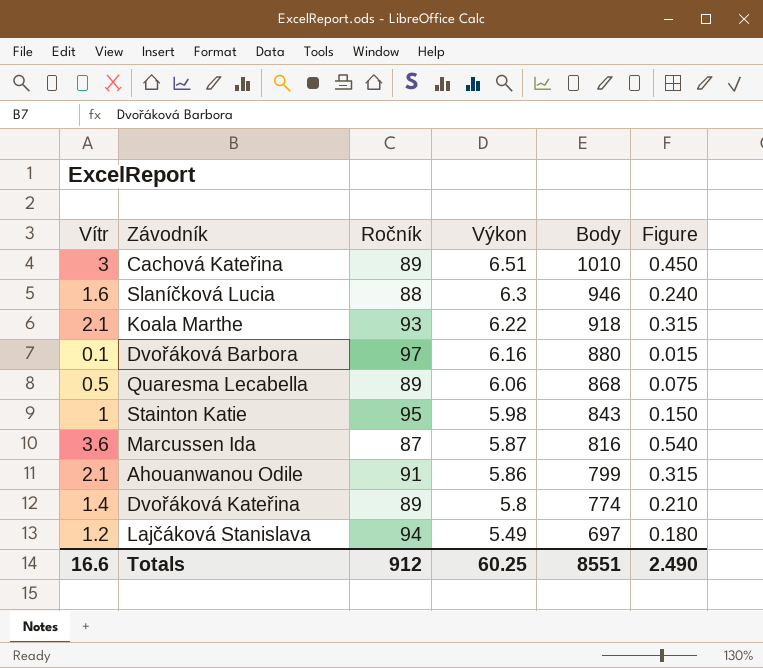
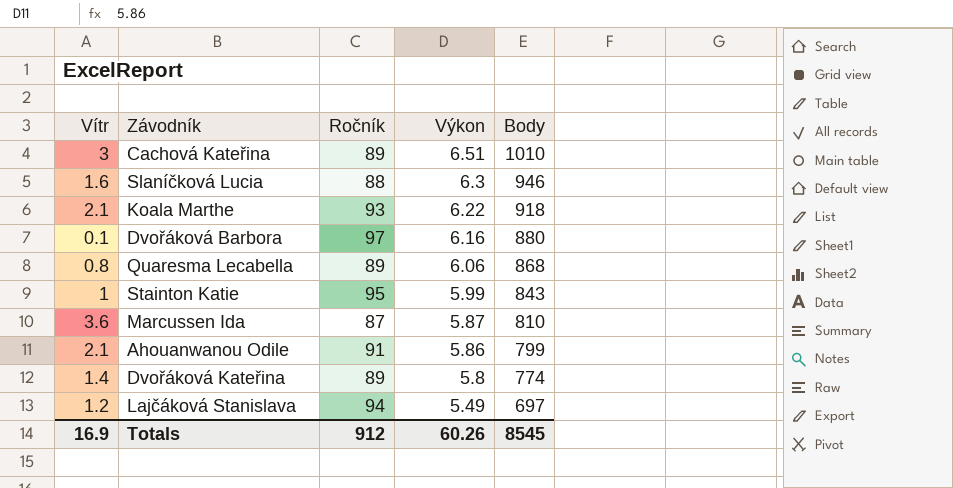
column Figure | formula: [Vítr] * 0.15 -> none
Quaresma Lecabella | Vítr: 0.5 -> 0.8
Stainton Katie | Výkon: 5.98 -> 5.99
Marcussen Ida | Body: 816 -> 810
Totals | Vítr: 16.6 -> 16.9
Totals | Výkon: 60.25 -> 60.26
Totals | Body: 8551 -> 8545

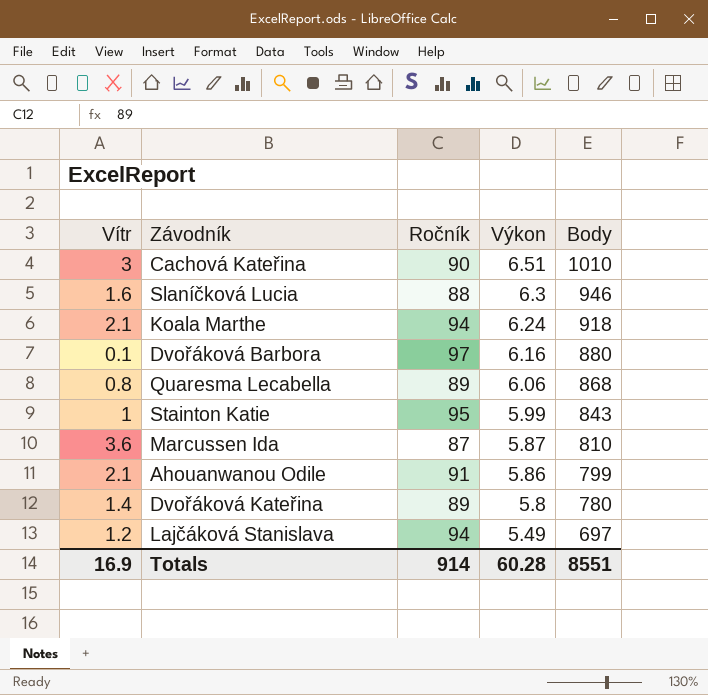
Cachová Kateřina | Ročník: 89 -> 90
Koala Marthe | Ročník: 93 -> 94
Koala Marthe | Výkon: 6.22 -> 6.24
Dvořáková Kateřina | Body: 774 -> 780
Totals | Ročník: 912 -> 914
Totals | Výkon: 60.26 -> 60.28
Totals | Body: 8545 -> 8551

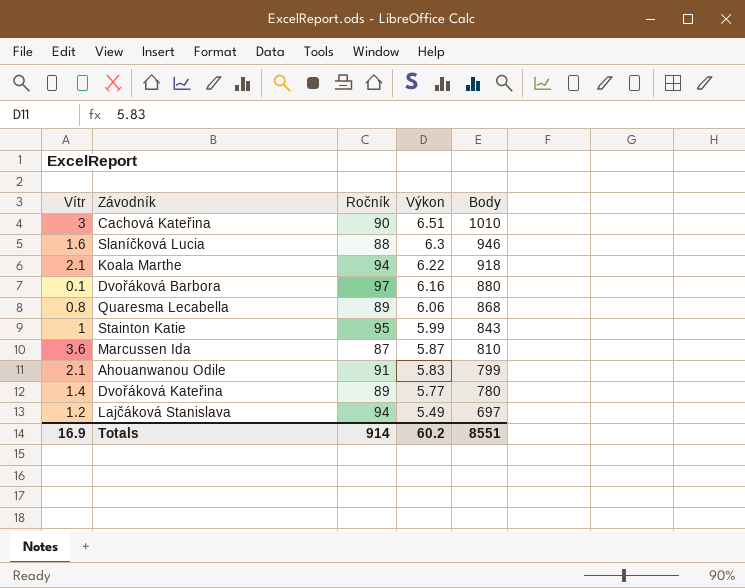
Koala Marthe | Výkon: 6.24 -> 6.22
Ahouanwanou Odile | Výkon: 5.86 -> 5.83
Dvořáková Kateřina | Výkon: 5.8 -> 5.77
Totals | Výkon: 60.28 -> 60.2

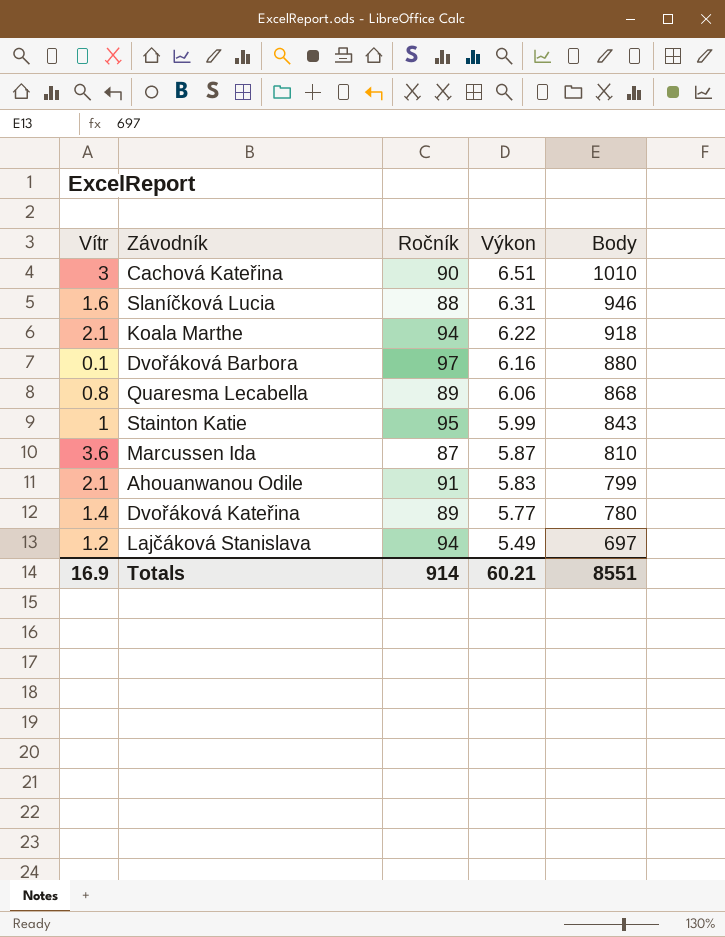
Slaníčková Lucia | Výkon: 6.3 -> 6.31
Totals | Výkon: 60.2 -> 60.21

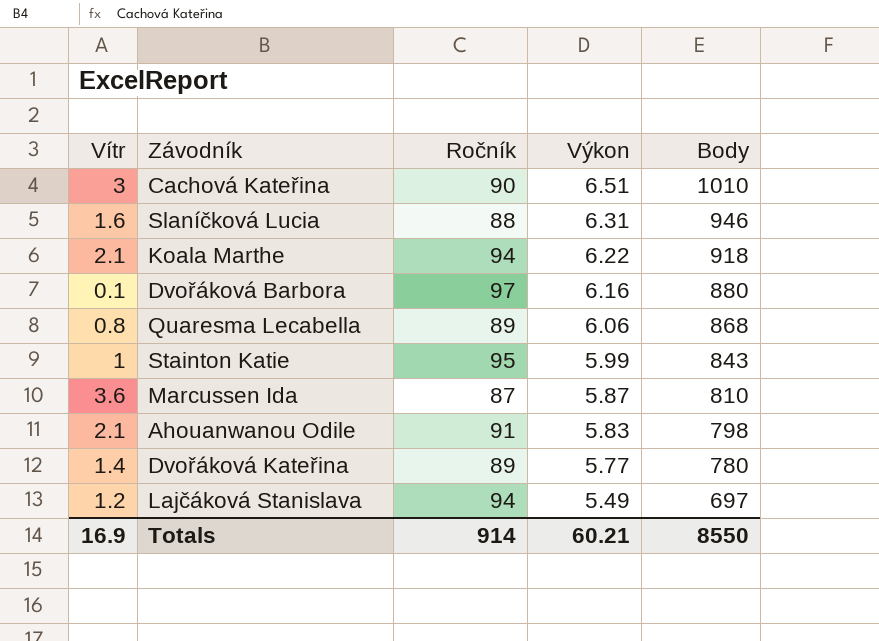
Ahouanwanou Odile | Body: 799 -> 798
Totals | Body: 8551 -> 8550

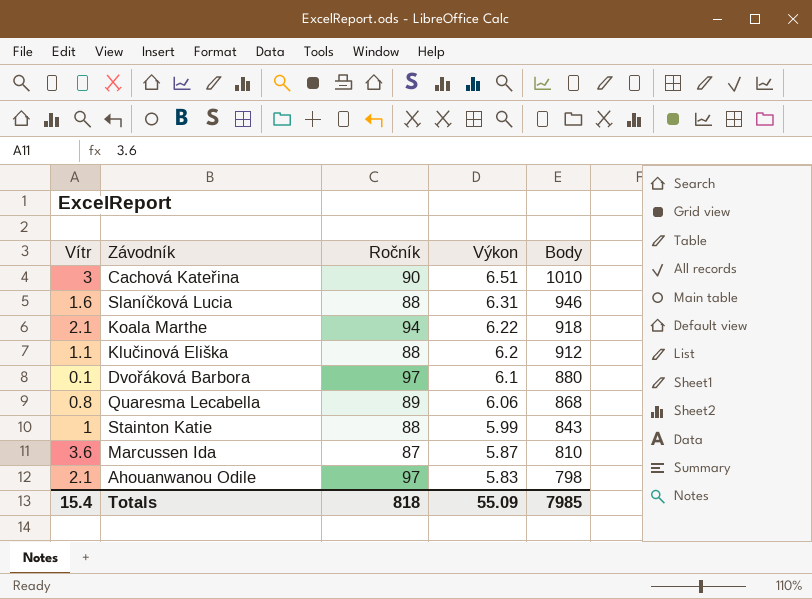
row Dvořáková Kateřina: 1.4 | 89 | 5.77 | 780 -> none
row Lajčáková Stanislava: 1.2 | 94 | 5.49 | 697 -> none
row Klučinová Eliška: none -> 1.1 | 88 | 6.2 | 912
Dvořáková Barbora | Výkon: 6.16 -> 6.1
Stainton Katie | Ročník: 95 -> 88
Ahouanwanou Odile | Ročník: 91 -> 97
Totals | Vítr: 16.9 -> 15.4
Totals | Ročník: 914 -> 818
Totals | Výkon: 60.21 -> 55.09
Totals | Body: 8550 -> 7985

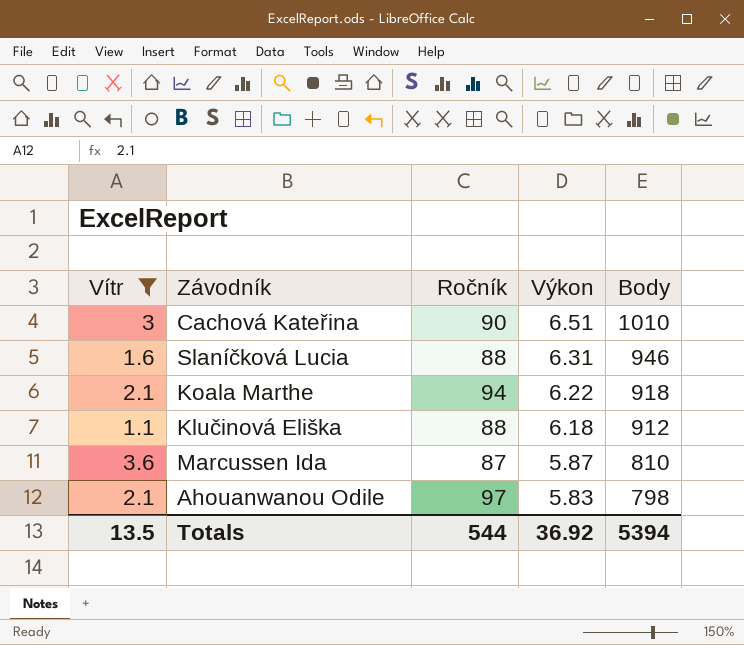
filter: none -> Vítr >= 1.1
Klučinová Eliška | Výkon: 6.2 -> 6.18
Totals | Vítr: 15.4 -> 13.5
Totals | Ročník: 818 -> 544
Totals | Výkon: 55.09 -> 36.92
Totals | Body: 7985 -> 5394

